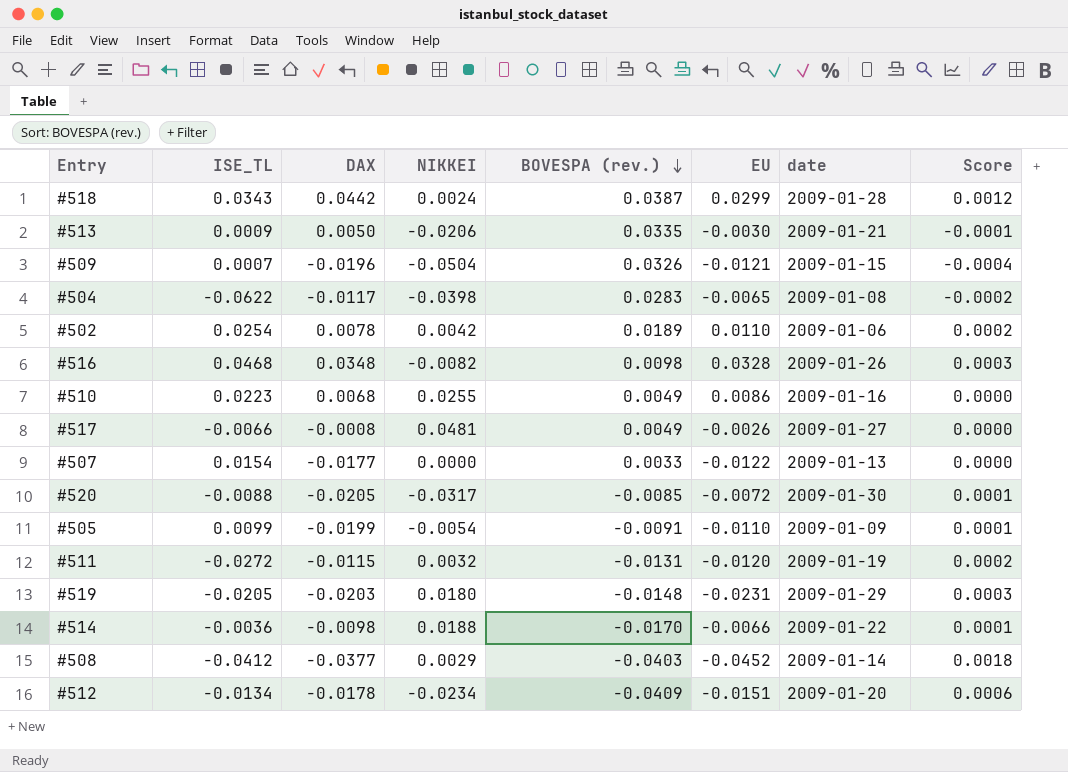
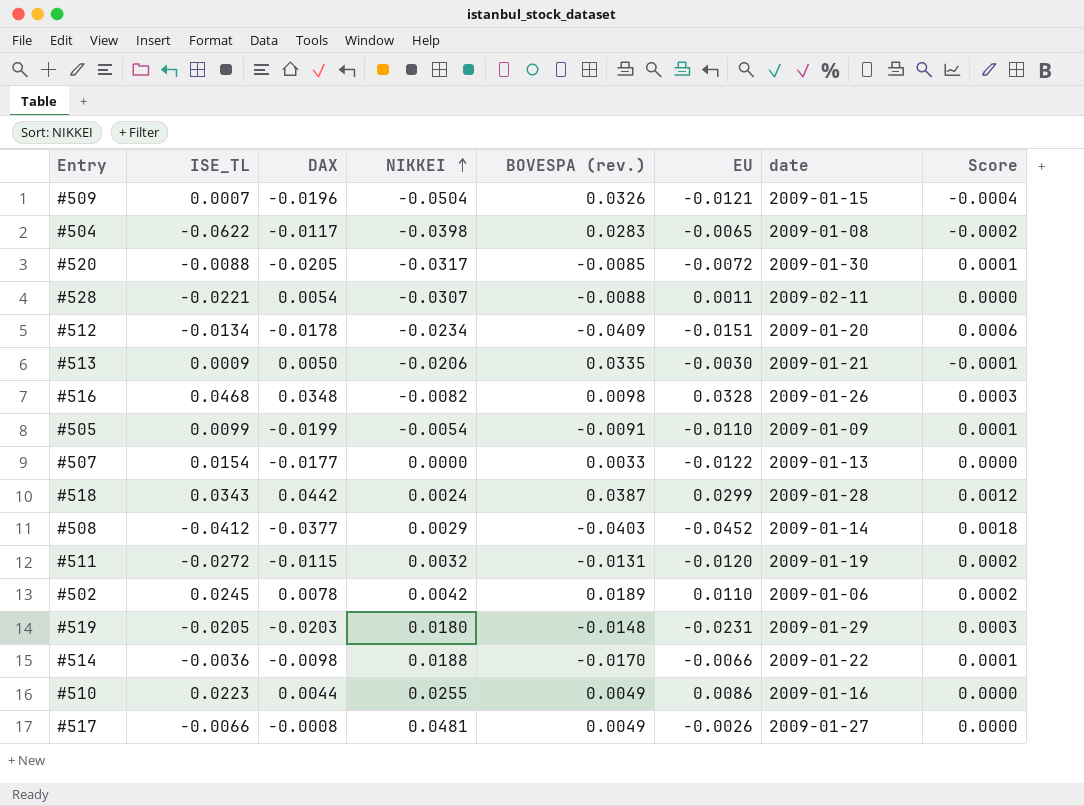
row order: BOVESPA (rev.) descending -> NIKKEI ascending
row #528: none -> -0.0221 | 0.0054 | -0.0307 | -0.0088 | 0.0011 | 2009-02-11 | 0.0000
#502 | ISE_TL: 0.0254 -> 0.0245
#510 | DAX: 0.0068 -> 0.0044

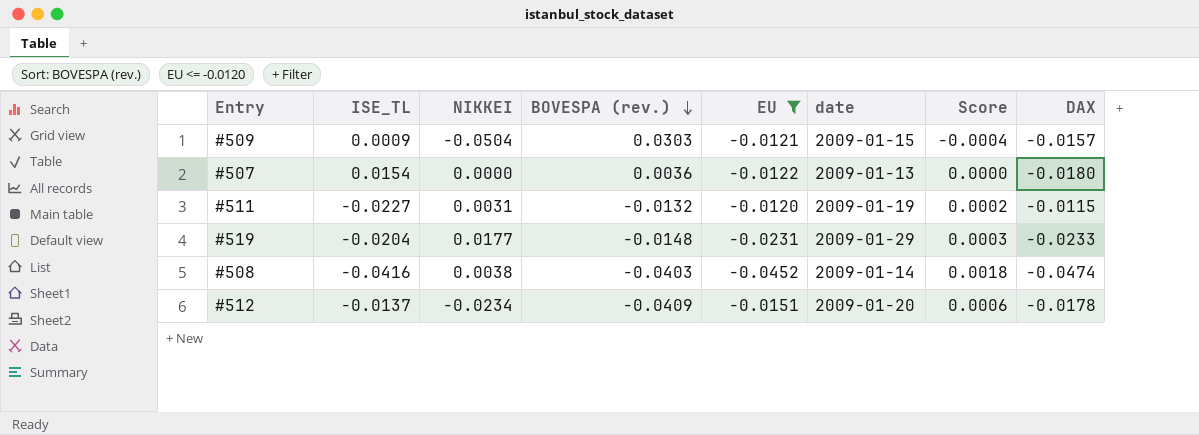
filter: none -> EU <= -0.0120
row order: NIKKEI ascending -> BOVESPA (rev.) descending
column DAX | position: 3 -> 8
#509 | ISE_TL: 0.0007 -> 0.0009
#509 | BOVESPA (rev.): 0.0326 -> 0.0303
#509 | DAX: -0.0196 -> -0.0157
#507 | BOVESPA (rev.): 0.0033 -> 0.0036
#507 | DAX: -0.0177 -> -0.0180
#511 | ISE_TL: -0.0272 -> -0.0227
#511 | NIKKEI: 0.0032 -> 0.0031
#511 | BOVESPA (rev.): -0.0131 -> -0.0132
#519 | ISE_TL: -0.0205 -> -0.0204
#519 | NIKKEI: 0.0180 -> 0.0177
#519 | DAX: -0.0203 -> -0.0233
#508 | ISE_TL: -0.0412 -> -0.0416
#508 | NIKKEI: 0.0029 -> 0.0038
#508 | DAX: -0.0377 -> -0.0474
#512 | ISE_TL: -0.0134 -> -0.0137

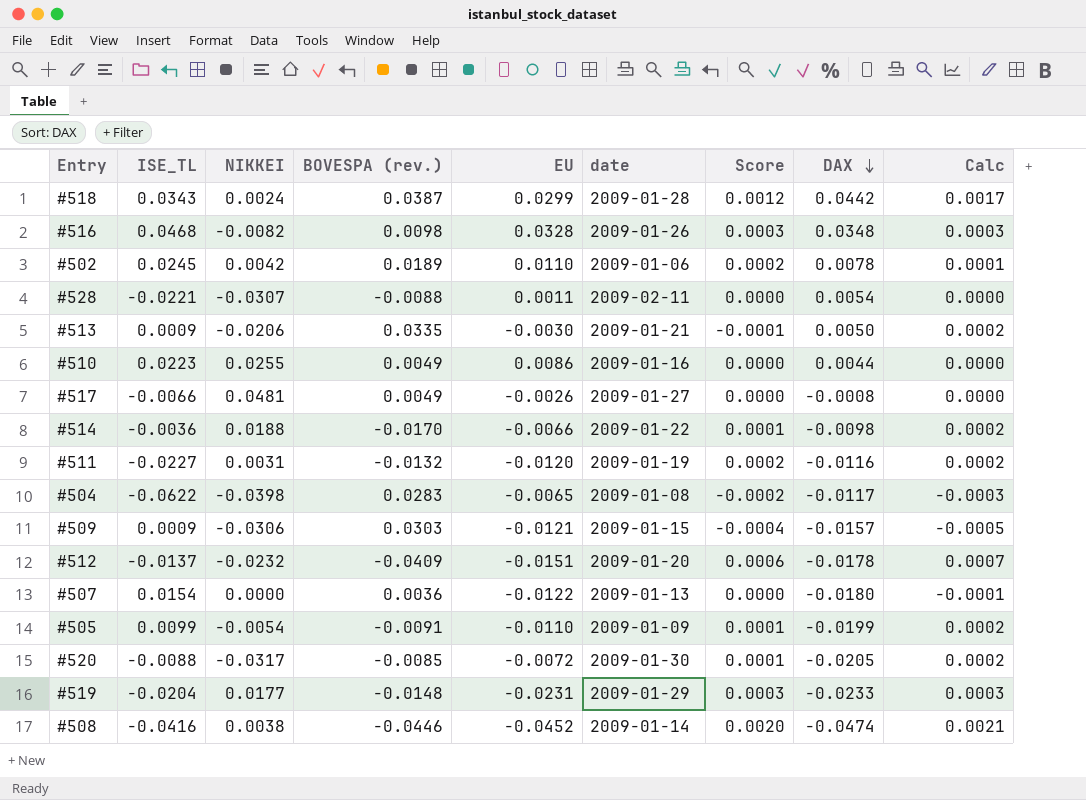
filter: EU <= -0.0120 -> none
row order: BOVESPA (rev.) descending -> DAX descending
column Calc | formula: none -> [BOVESPA (rev.)] * [DAX]
#511 | DAX: -0.0115 -> -0.0116
#509 | NIKKEI: -0.0504 -> -0.0306
#512 | NIKKEI: -0.0234 -> -0.0232
#508 | BOVESPA (rev.): -0.0403 -> -0.0446
#508 | Score: 0.0018 -> 0.0020

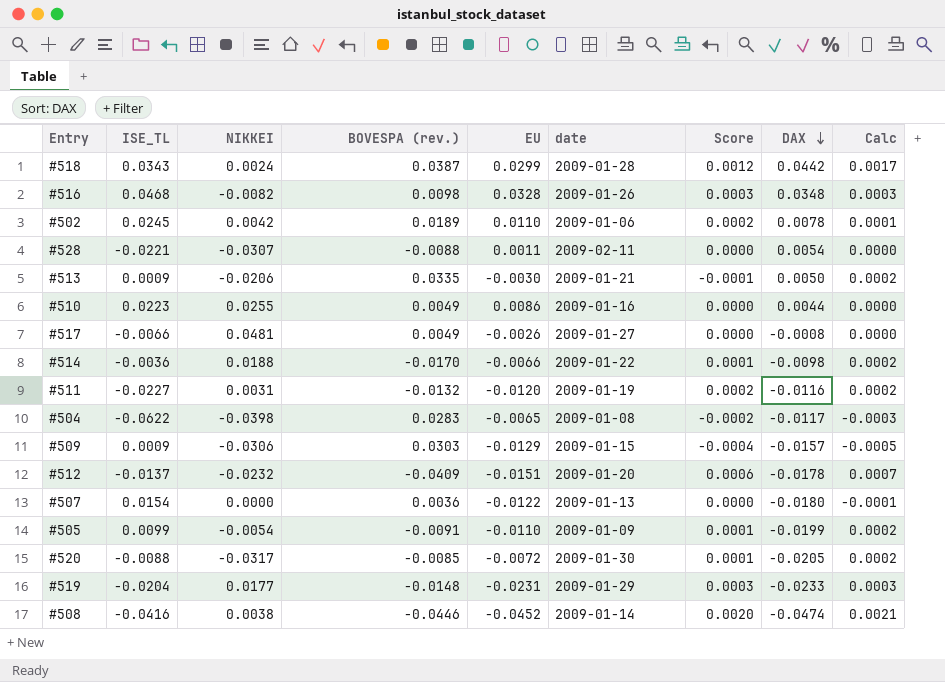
#509 | EU: -0.0121 -> -0.0129

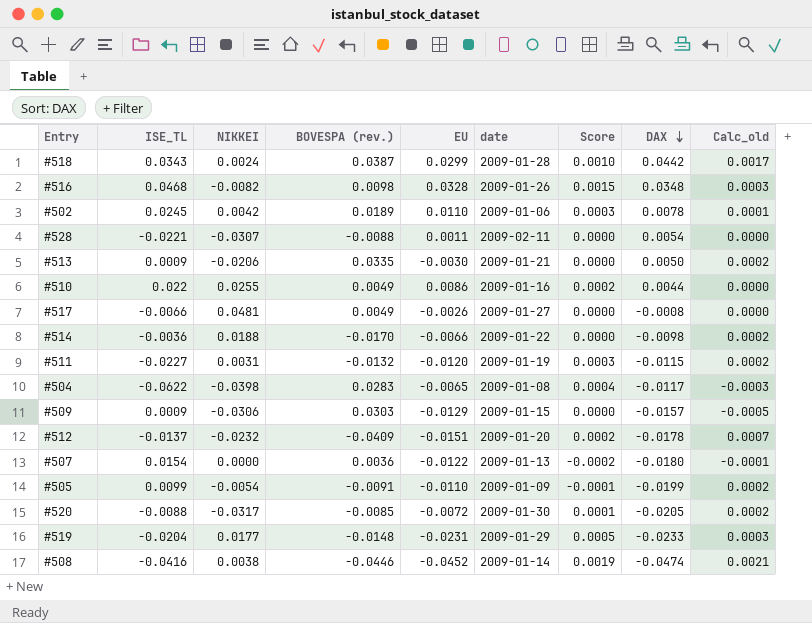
column Score | formula: [BOVESPA (rev.)] * [EU] -> [ISE_TL] * [EU]
column name: Calc -> Calc_old
#510 | ISE_TL: 0.0223 -> 0.022
#511 | DAX: -0.0116 -> -0.0115

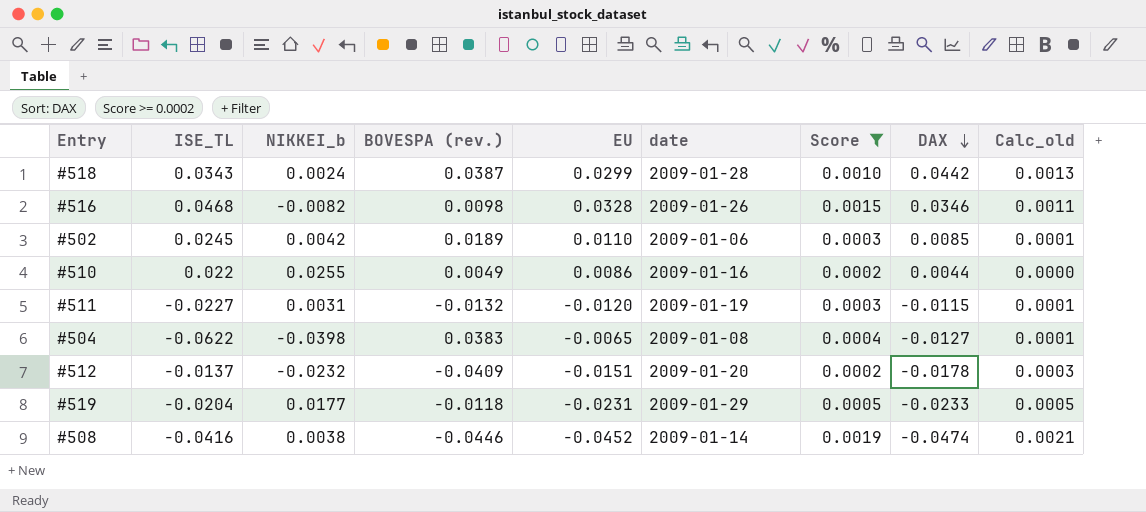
filter: none -> Score >= 0.0002
column name: NIKKEI -> NIKKEI_b
column Calc_old | formula: [BOVESPA (rev.)] * [DAX] -> [EU] * [DAX]
#516 | DAX: 0.0348 -> 0.0346
#502 | DAX: 0.0078 -> 0.0085
#504 | BOVESPA (rev.): 0.0283 -> 0.0383
#504 | DAX: -0.0117 -> -0.0127
#519 | BOVESPA (rev.): -0.0148 -> -0.0118

